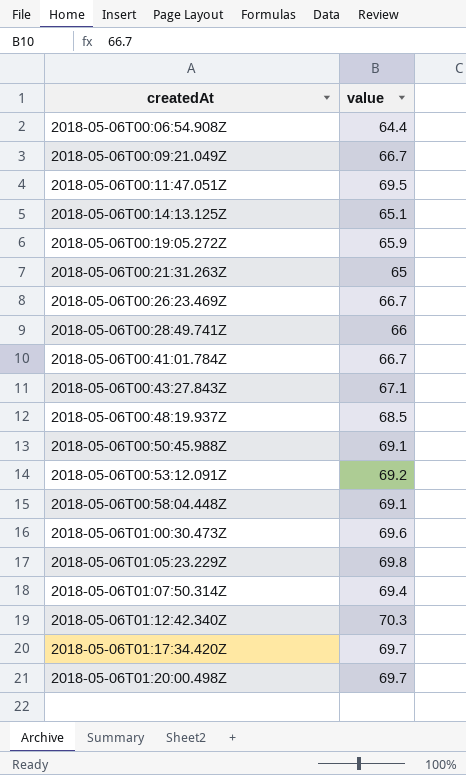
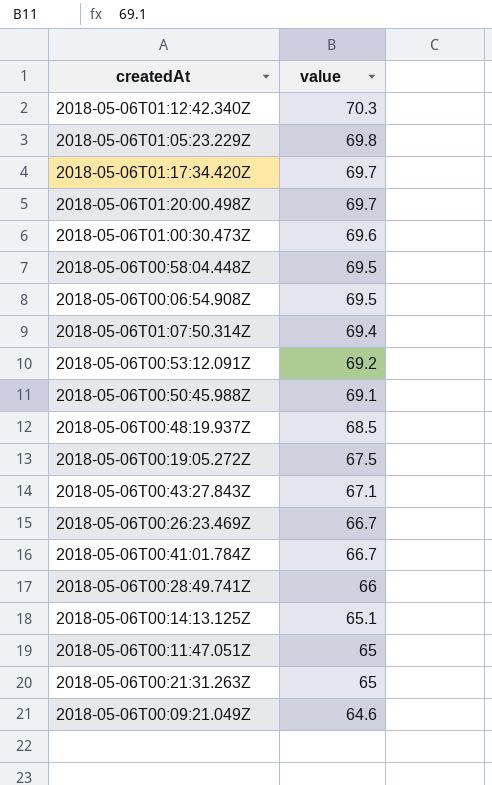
row order: createdAt ascending -> value descending
2018-05-06T00:58:04.448Z | value: 69.1 -> 69.5
2018-05-06T00:06:54.908Z | value: 64.4 -> 69.5
2018-05-06T00:19:05.272Z | value: 65.9 -> 67.5
2018-05-06T00:11:47.051Z | value: 69.5 -> 65
2018-05-06T00:09:21.049Z | value: 66.7 -> 64.6

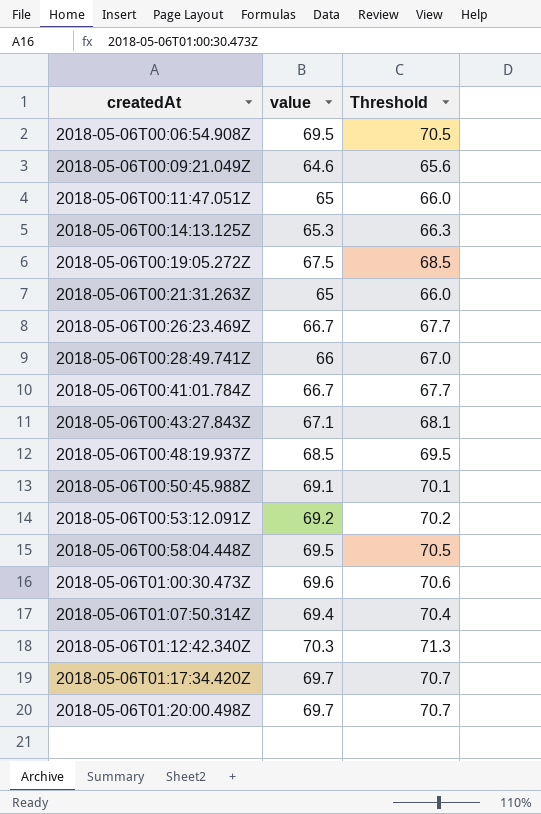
row order: value descending -> createdAt ascending
column Threshold | formula: none -> [value] + 1
row 2018-05-06T01:05:23.229Z: 69.8 -> none
2018-05-06T00:14:13.125Z | value: 65.1 -> 65.3

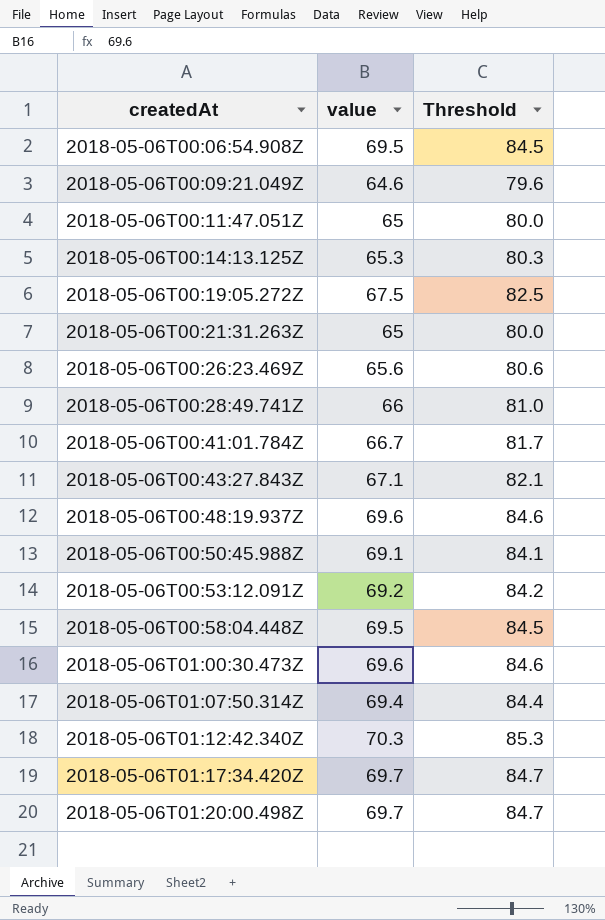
column Threshold | formula: [value] + 1 -> [value] + 15
2018-05-06T00:26:23.469Z | value: 66.7 -> 65.6
2018-05-06T00:48:19.937Z | value: 68.5 -> 69.6

